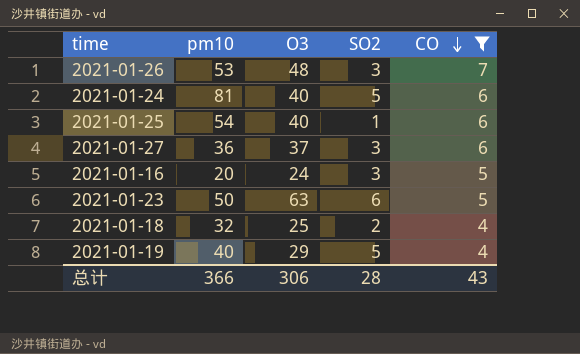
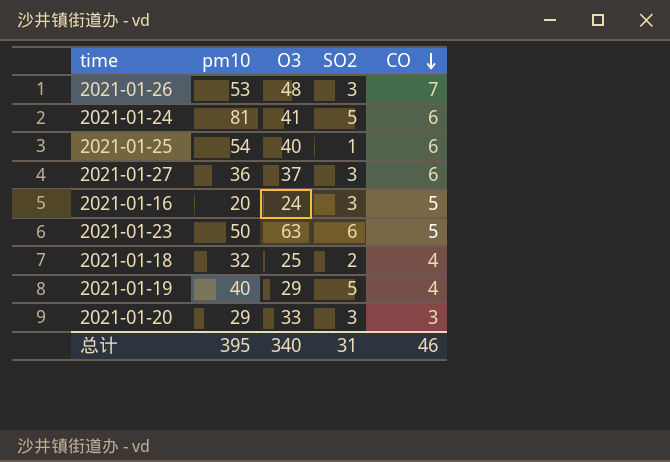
filter: CO != 3 -> none
2021-01-24 | O3: 40 -> 41
总计 | pm10: 366 -> 395
总计 | O3: 306 -> 340
总计 | SO2: 28 -> 31
总计 | CO: 43 -> 46

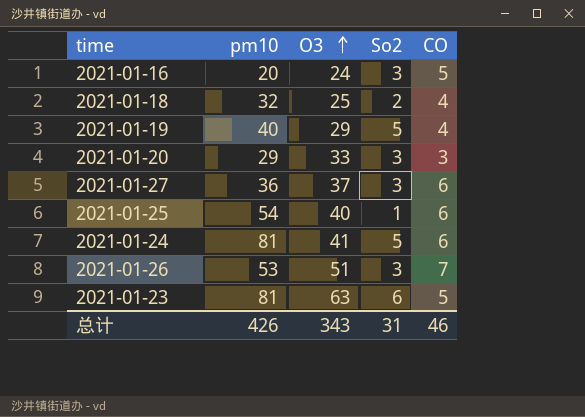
row order: CO descending -> O3 ascending
column name: SO2 -> So2
2021-01-26 | O3: 48 -> 51
2021-01-23 | pm10: 50 -> 81
总计 | pm10: 395 -> 426
总计 | O3: 340 -> 343

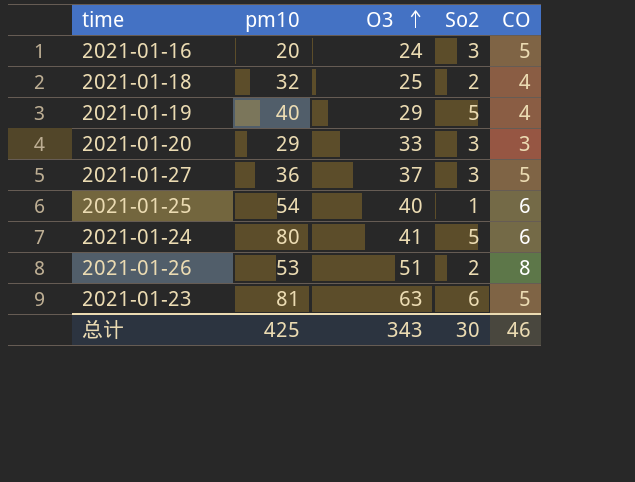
2021-01-27 | CO: 6 -> 5
2021-01-24 | pm10: 81 -> 80
2021-01-26 | So2: 3 -> 2
2021-01-26 | CO: 7 -> 8
总计 | pm10: 426 -> 425
总计 | So2: 31 -> 30

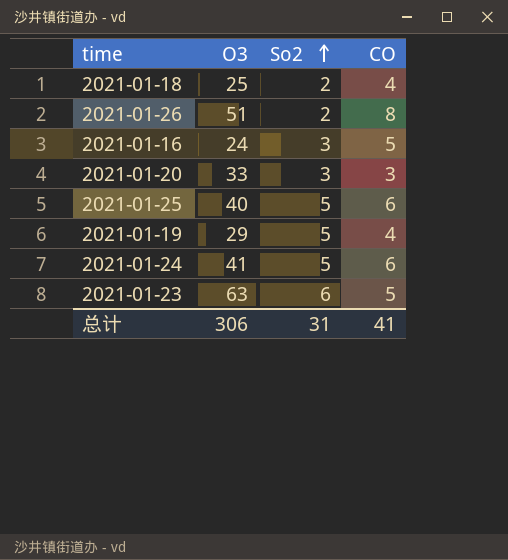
row order: O3 ascending -> So2 ascending
column pm10 | position: 2 -> none
row 2021-01-27: 36 | 37 | 3 | 5 -> none
2021-01-25 | So2: 1 -> 5
总计 | O3: 343 -> 306
总计 | So2: 30 -> 31
总计 | CO: 46 -> 41

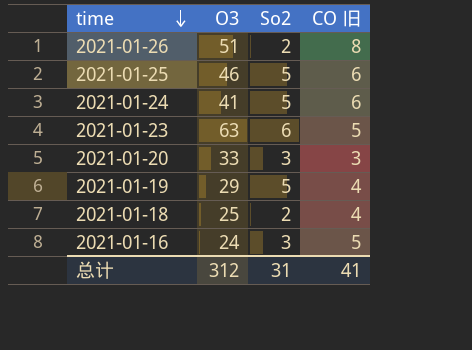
row order: So2 ascending -> time descending
column name: CO -> CO 旧
2021-01-25 | O3: 40 -> 46
总计 | O3: 306 -> 312

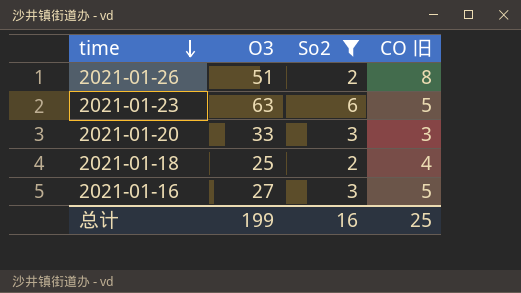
filter: none -> So2 != 5
2021-01-16 | O3: 24 -> 27
总计 | O3: 312 -> 199
总计 | So2: 31 -> 16
总计 | CO 旧: 41 -> 25

